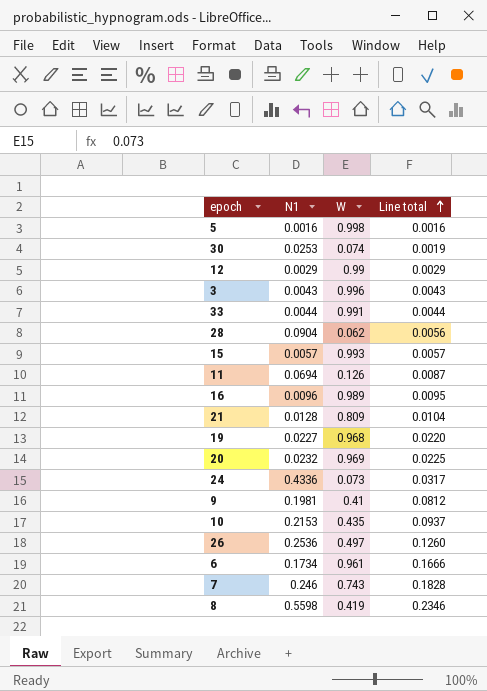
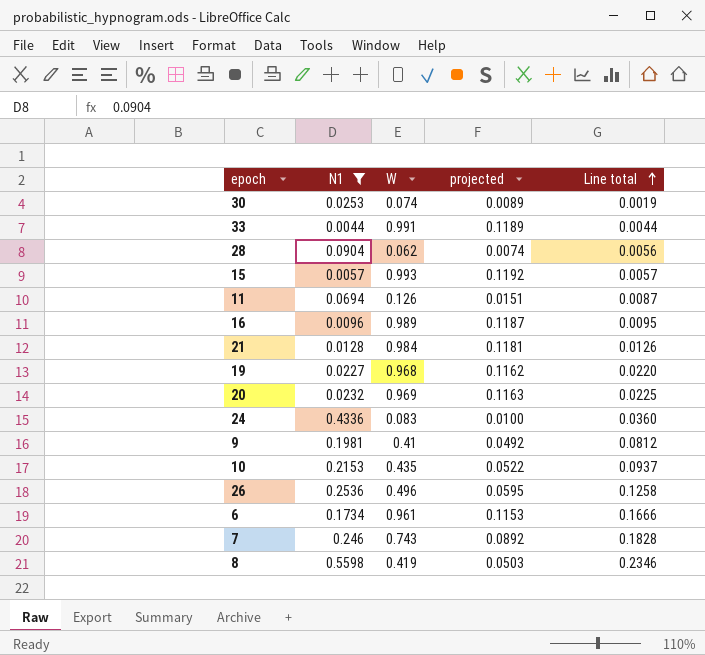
filter: none -> N1 >= 0.0044
column projected | formula: none -> [W] * 0.12
21 | W: 0.809 -> 0.984
21 | Line total: 0.0104 -> 0.0126
24 | W: 0.073 -> 0.083
24 | Line total: 0.0317 -> 0.0360
26 | W: 0.497 -> 0.496
26 | Line total: 0.1260 -> 0.1258

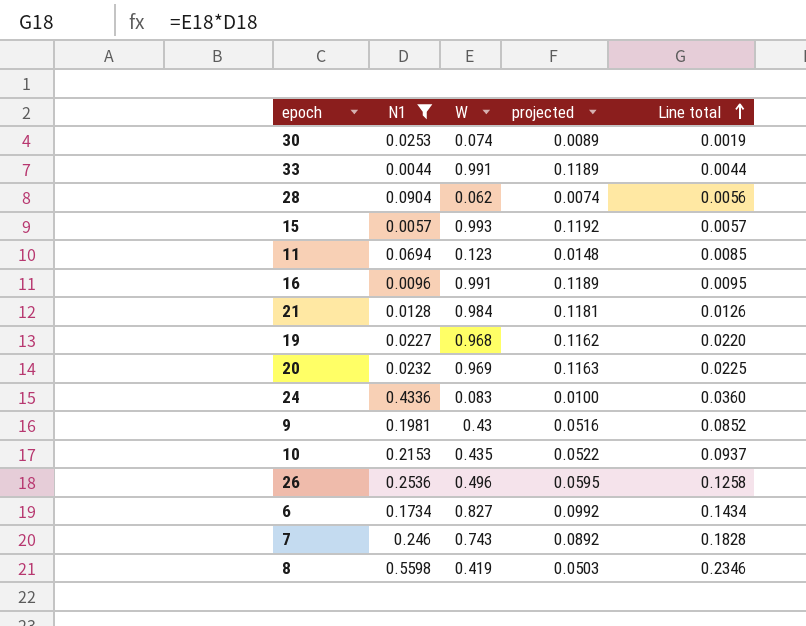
11 | W: 0.126 -> 0.123
11 | projected: 0.0151 -> 0.0148
11 | Line total: 0.0087 -> 0.0085
16 | W: 0.989 -> 0.991
16 | projected: 0.1187 -> 0.1189
9 | W: 0.41 -> 0.43
9 | projected: 0.0492 -> 0.0516
9 | Line total: 0.0812 -> 0.0852
6 | W: 0.961 -> 0.827
6 | projected: 0.1153 -> 0.0992
6 | Line total: 0.1666 -> 0.1434

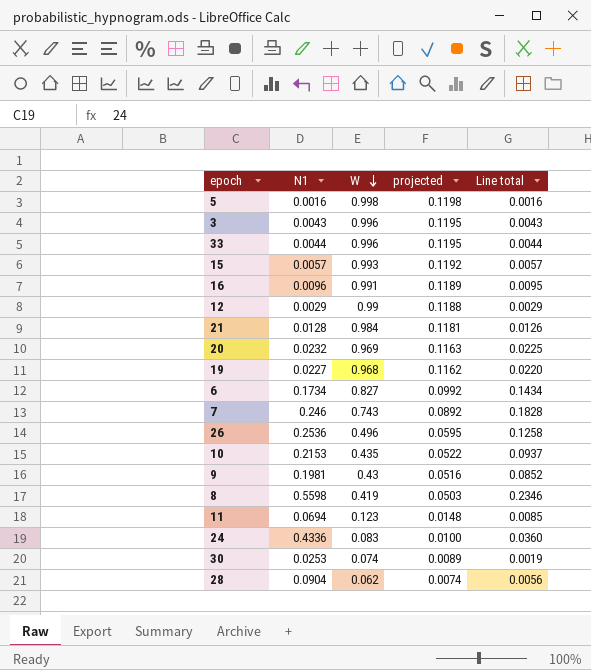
filter: N1 >= 0.0044 -> none
row order: Line total ascending -> W descending
33 | W: 0.991 -> 0.996
33 | projected: 0.1189 -> 0.1195

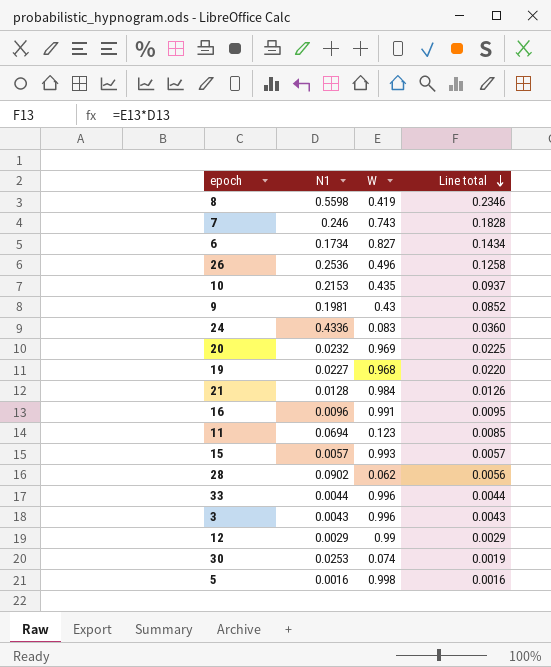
row order: W descending -> Line total descending
column projected | formula: [W] * 0.12 -> none
28 | N1: 0.0904 -> 0.0902

